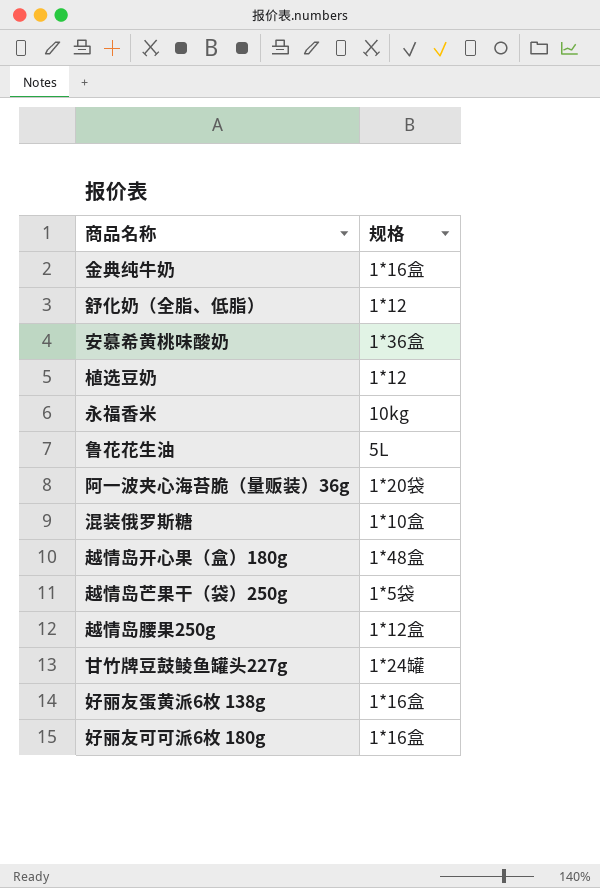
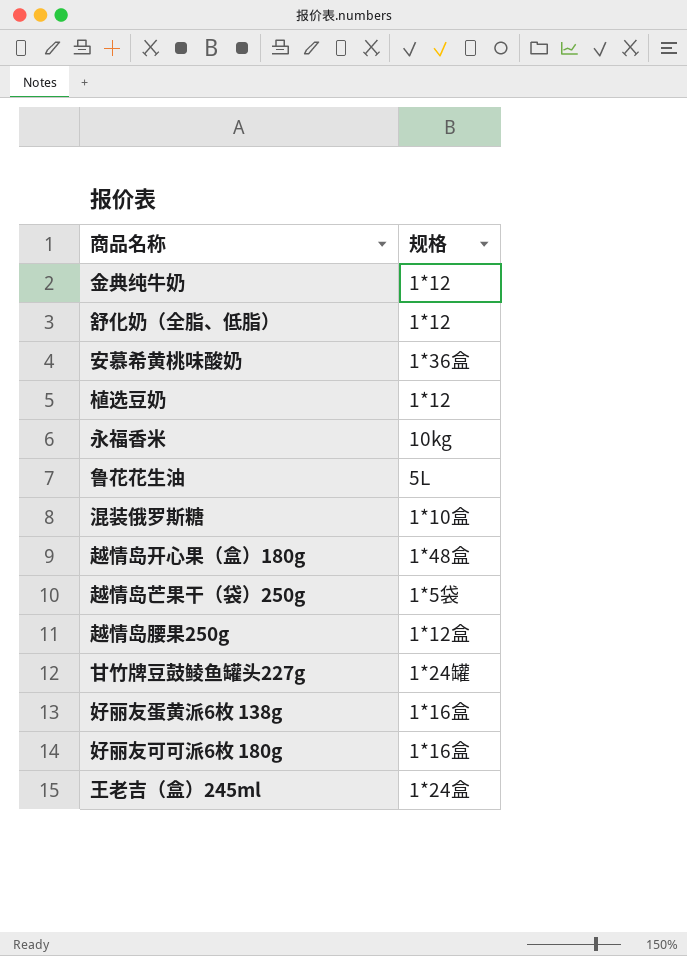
row 阿一波夹心海苔脆（量贩装）36g: 1*20袋 -> none
金典纯牛奶 | 规格: 1*16盒 -> 1*12
row 王老吉（盒）245ml: none -> 1*24盒

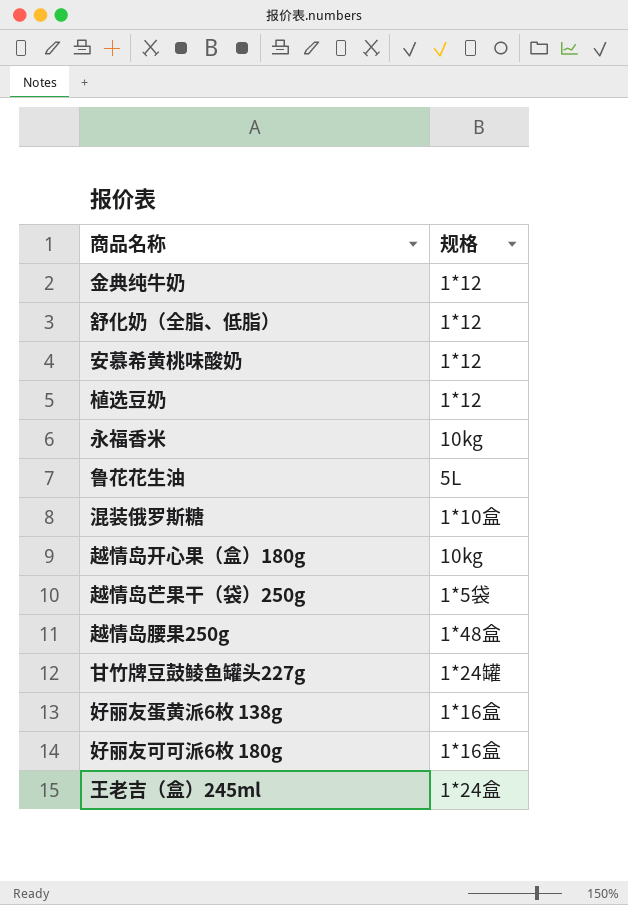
安慕希黄桃味酸奶 | 规格: 1*36盒 -> 1*12
越情岛开心果（盒）180g | 规格: 1*48盒 -> 10kg
越情岛腰果250g | 规格: 1*12盒 -> 1*48盒

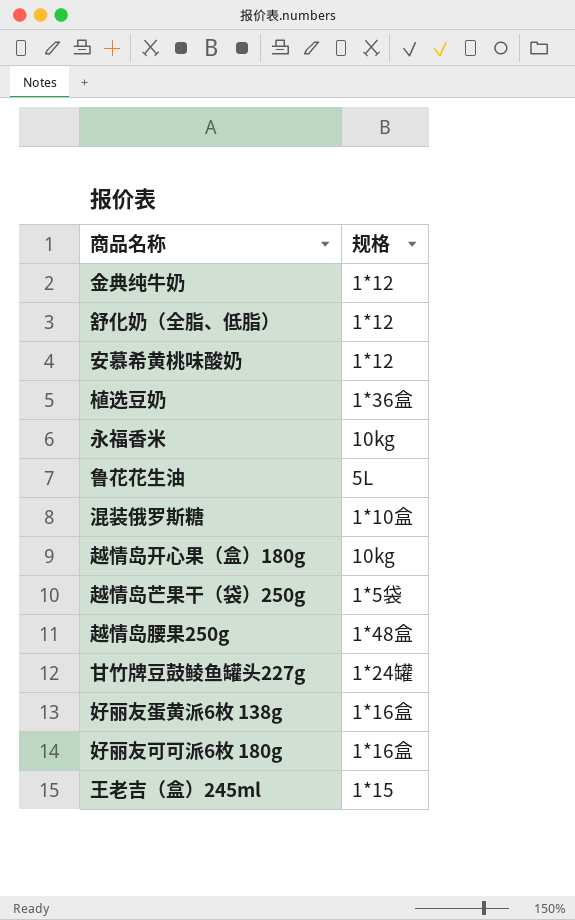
植选豆奶 | 规格: 1*12 -> 1*36盒
王老吉（盒）245ml | 规格: 1*24盒 -> 1*15

